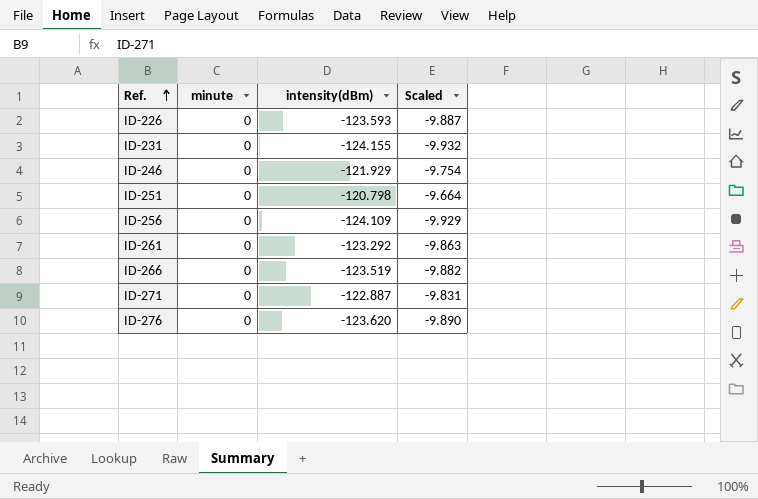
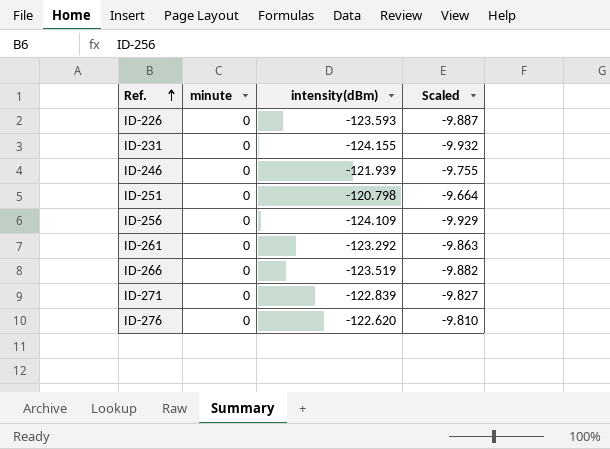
ID-246 | intensity(dBm): -121.929 -> -121.939
ID-246 | Scaled: -9.754 -> -9.755
ID-271 | intensity(dBm): -122.887 -> -122.839
ID-271 | Scaled: -9.831 -> -9.827
ID-276 | intensity(dBm): -123.620 -> -122.620
ID-276 | Scaled: -9.890 -> -9.810

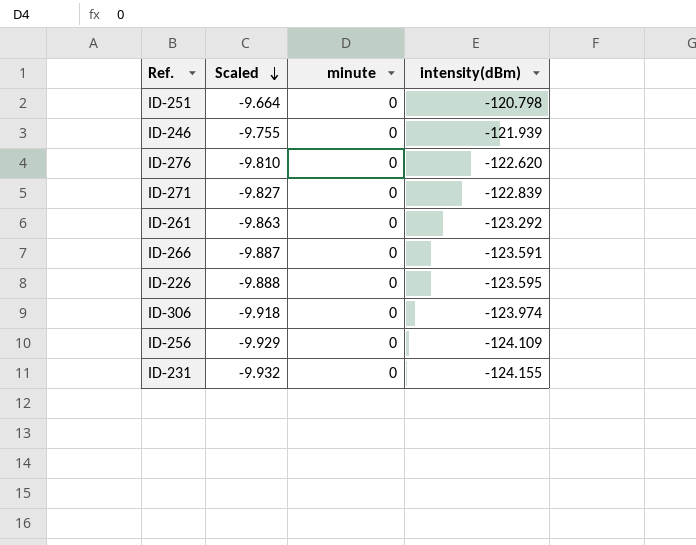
row order: Ref. ascending -> Scaled descending
column Scaled | position: 4 -> 2
ID-266 | Scaled: -9.882 -> -9.887
ID-266 | intensity(dBm): -123.519 -> -123.591
ID-226 | Scaled: -9.887 -> -9.888
ID-226 | intensity(dBm): -123.593 -> -123.595
row ID-306: none -> -9.918 | 0 | -123.974

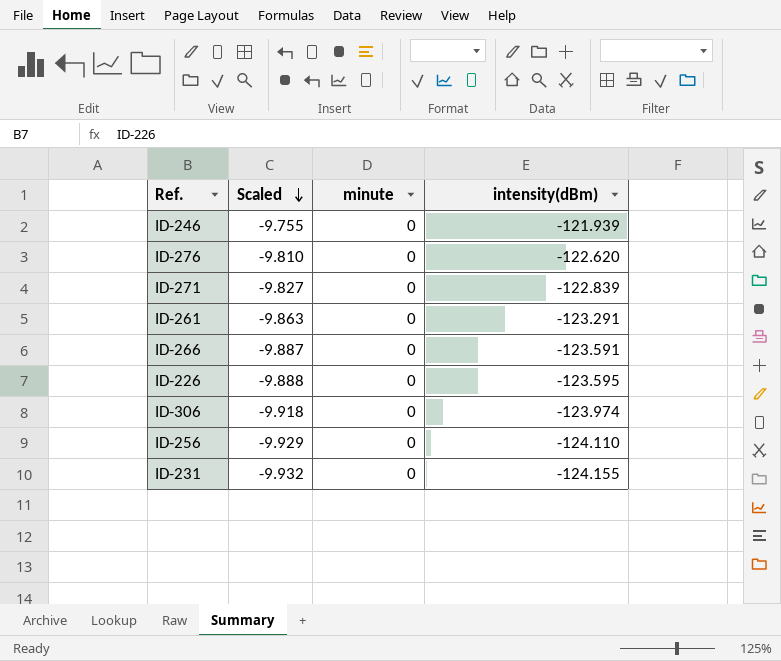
row ID-251: -9.664 | 0 | -120.798 -> none
ID-261 | intensity(dBm): -123.292 -> -123.291
ID-256 | intensity(dBm): -124.109 -> -124.110

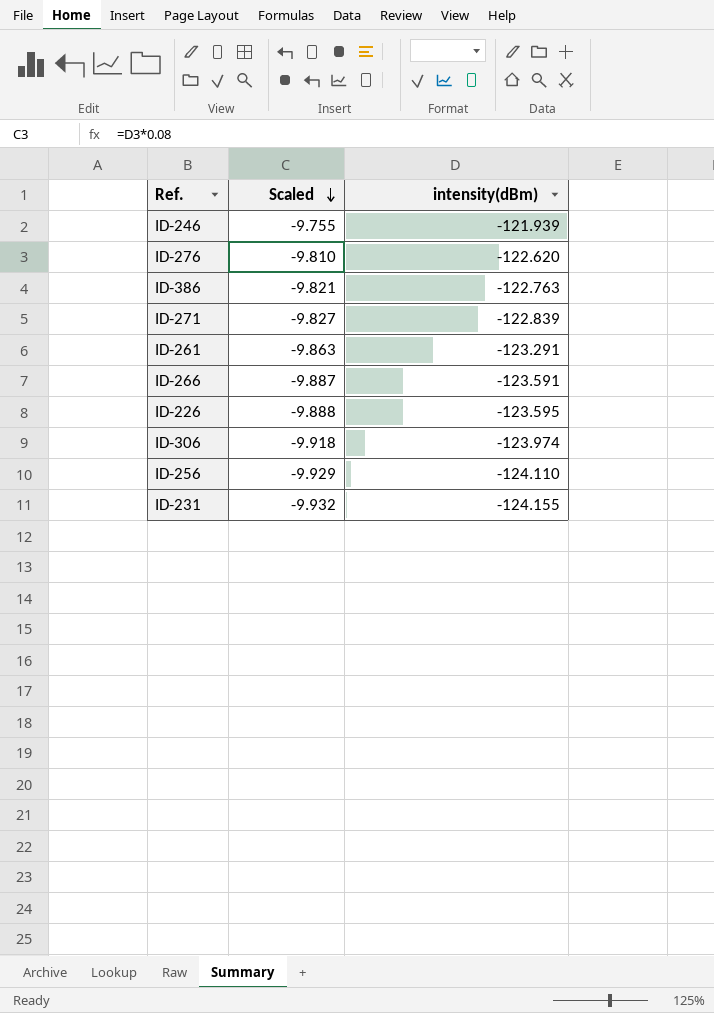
column minute | position: 3 -> none
row ID-386: none -> -9.821 | -122.763

